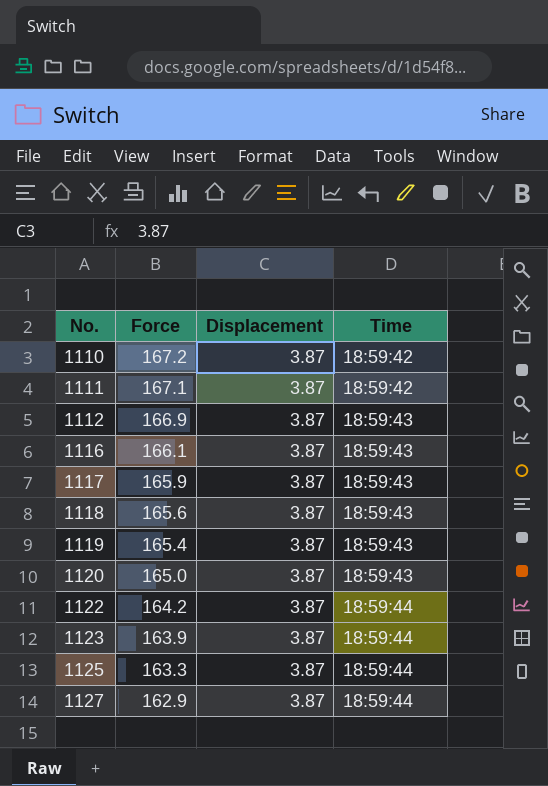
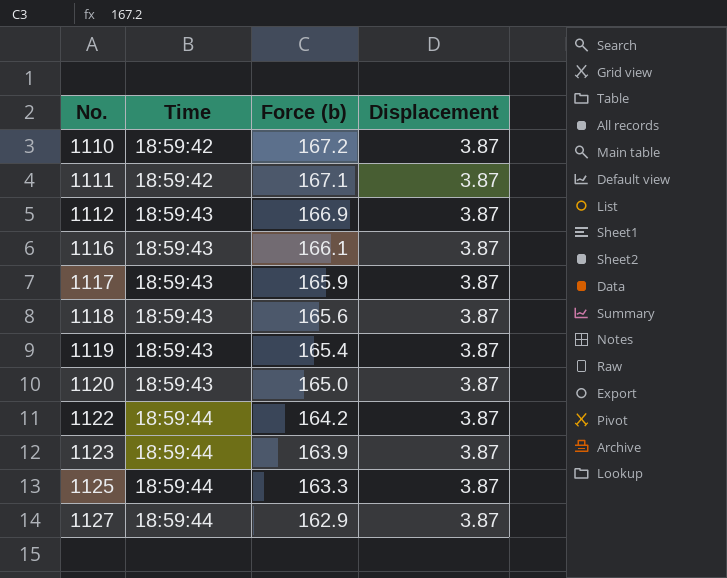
column Time | position: 4 -> 2
column name: Force -> Force (b)

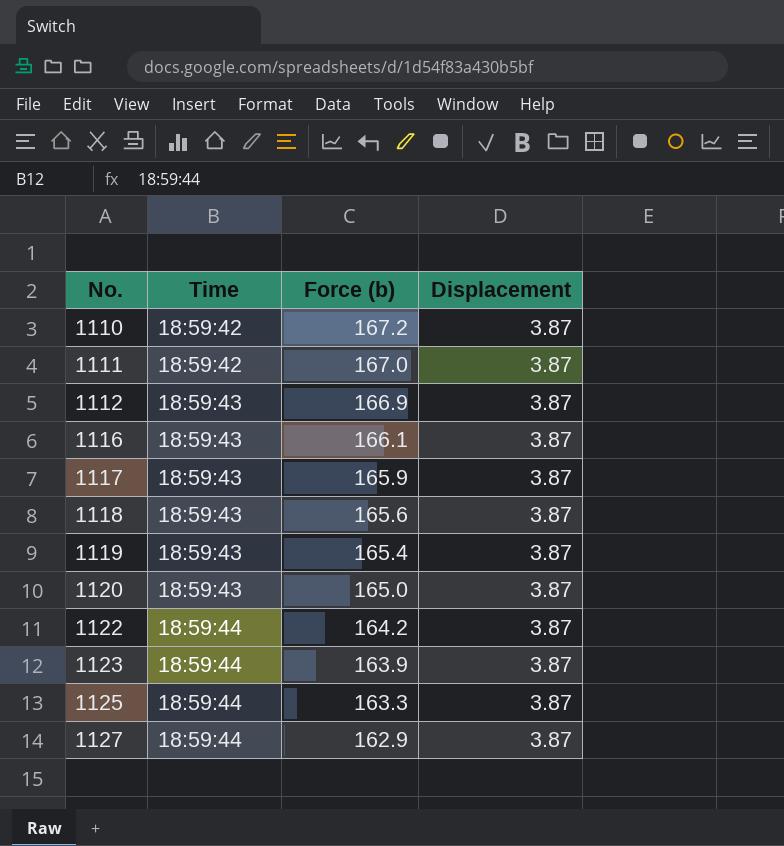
1111 | Force (b): 167.1 -> 167.0

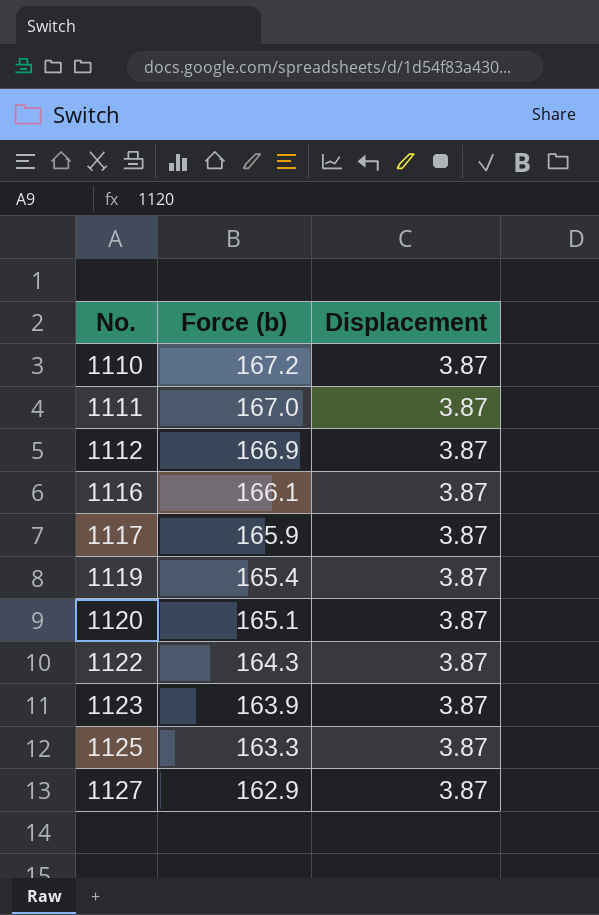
column Time | position: 2 -> none
row 1118: 18:59:43 | 165.6 | 3.87 -> none
1120 | Force (b): 165.0 -> 165.1
1122 | Force (b): 164.2 -> 164.3

